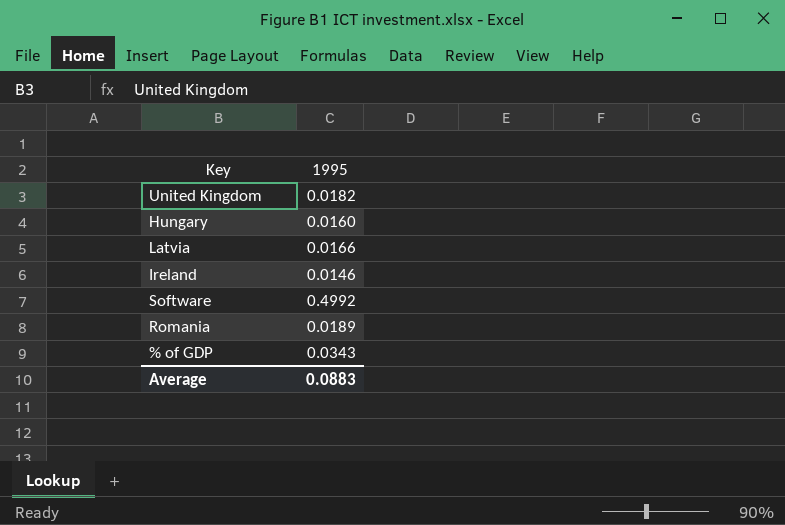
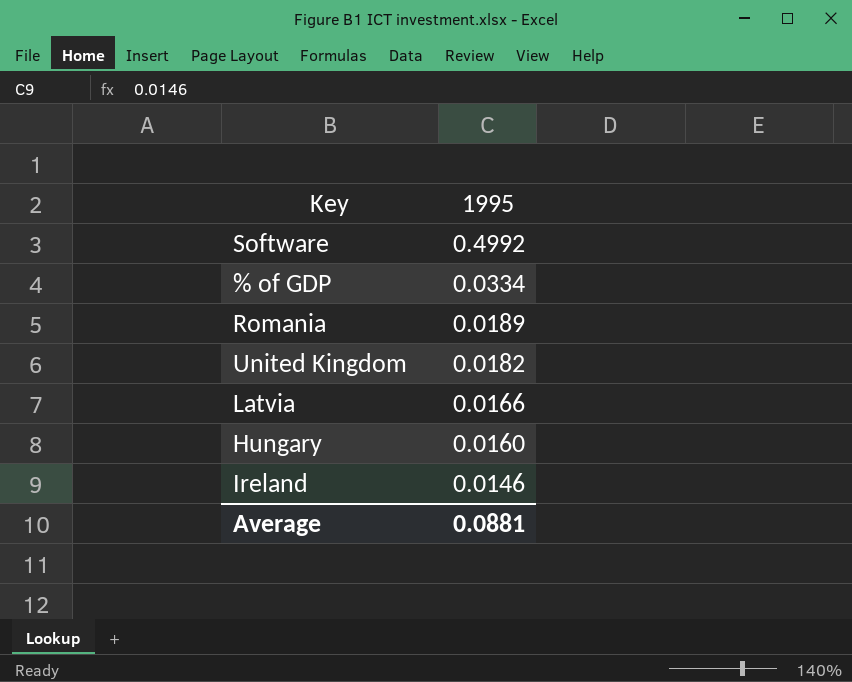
row order: none -> 1995 descending
% of GDP | 1995: 0.0343 -> 0.0334
Average | 1995: 0.0883 -> 0.0881

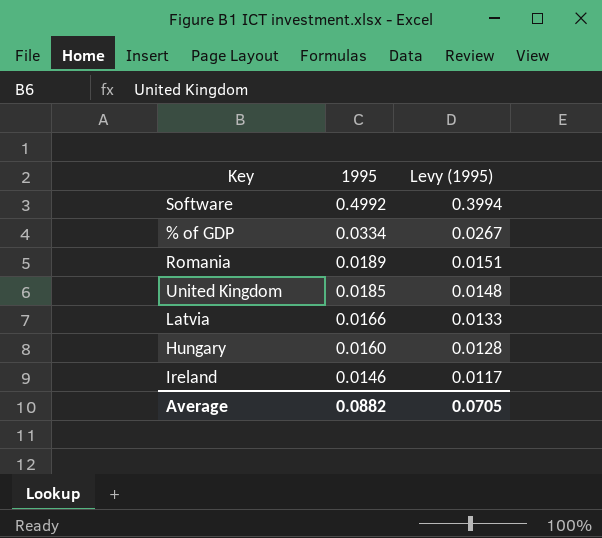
column Levy (1995) | formula: none -> [1995] * 0.8
United Kingdom | 1995: 0.0182 -> 0.0185
Average | 1995: 0.0881 -> 0.0882

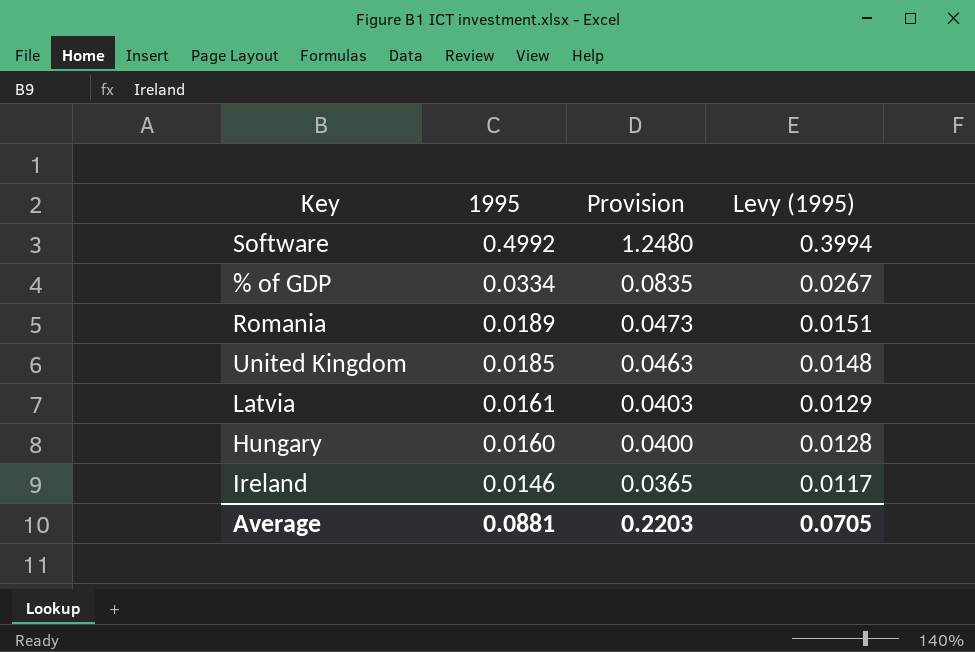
column Provision | formula: none -> [1995] * 2.5
Latvia | 1995: 0.0166 -> 0.0161
Latvia | Levy (1995): 0.0133 -> 0.0129
Average | 1995: 0.0882 -> 0.0881

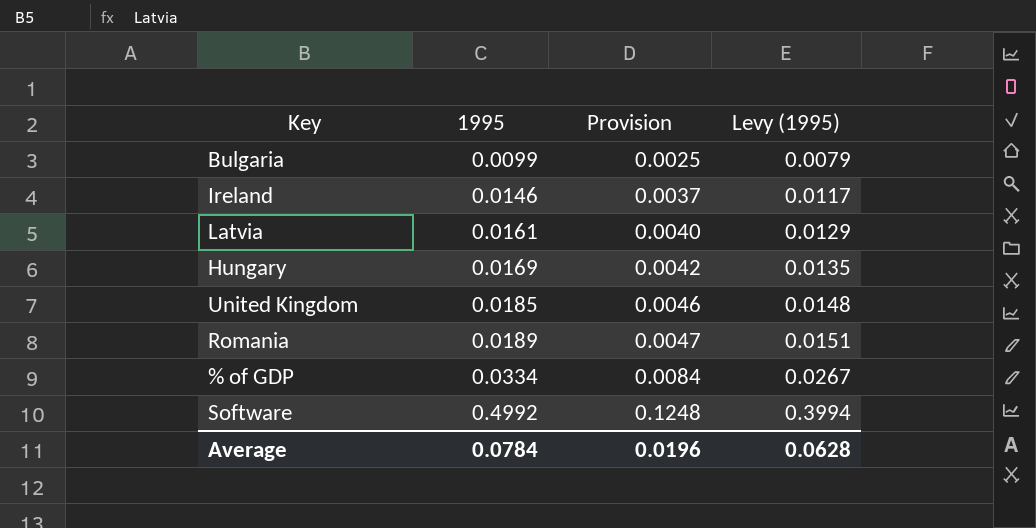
row order: 1995 descending -> 1995 ascending
column Provision | formula: [1995] * 2.5 -> [1995] * 0.25
row Bulgaria: none -> 0.0099 | 0.0025 | 0.0079
Hungary | 1995: 0.0160 -> 0.0169
Hungary | Levy (1995): 0.0128 -> 0.0135
Average | 1995: 0.0881 -> 0.0784
Average | Provision: 0.2203 -> 0.0196
Average | Levy (1995): 0.0705 -> 0.0628

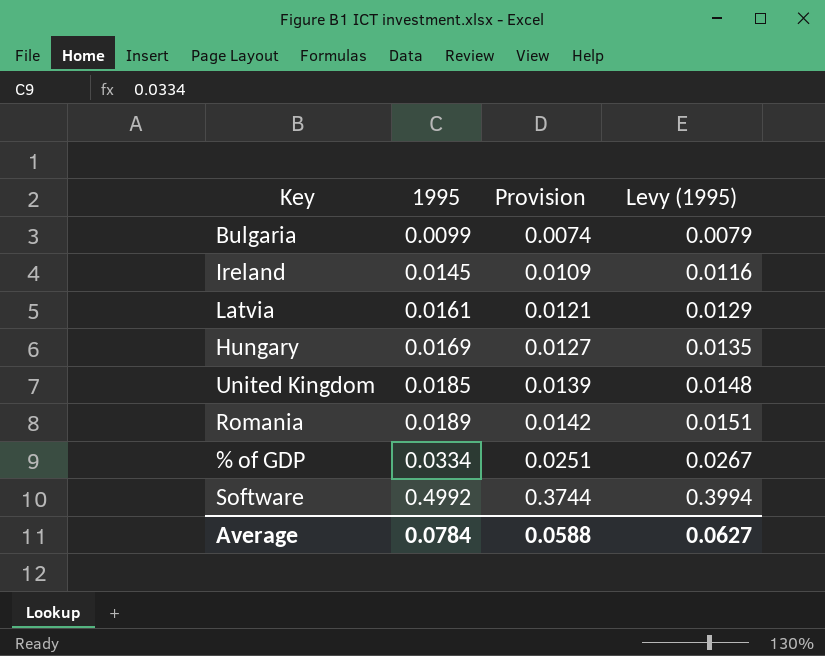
column Provision | formula: [1995] * 0.25 -> [1995] * 0.75
Ireland | 1995: 0.0146 -> 0.0145
Ireland | Levy (1995): 0.0117 -> 0.0116
Average | Provision: 0.0196 -> 0.0588
Average | Levy (1995): 0.0628 -> 0.0627

